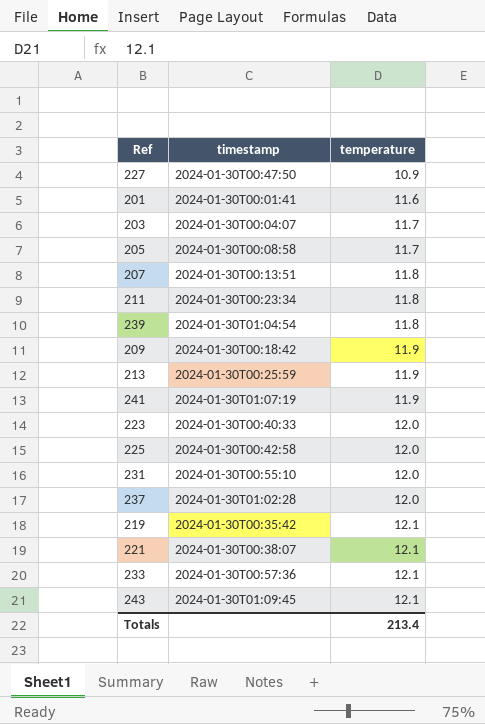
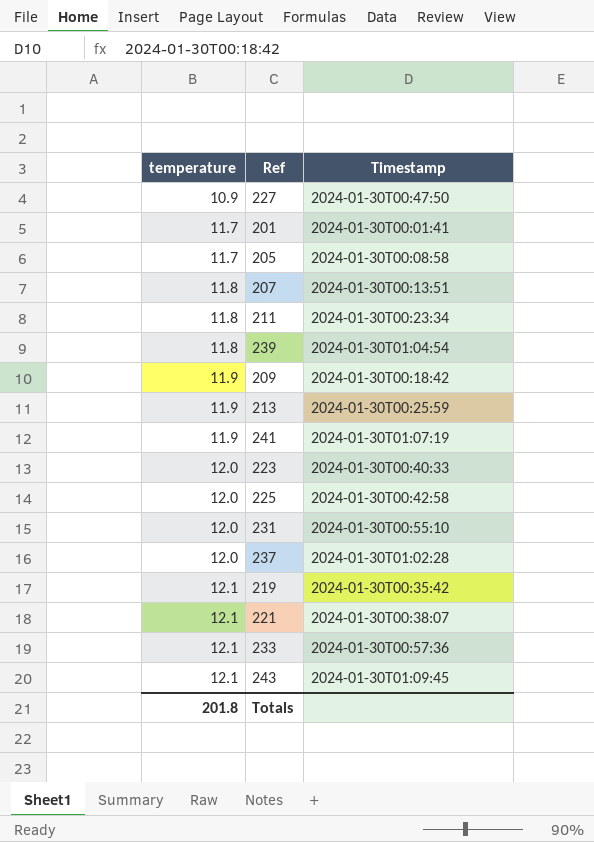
column temperature | position: 3 -> 1
column name: timestamp -> Timestamp
row 203: 2024-01-30T00:04:07 | 11.7 -> none
201 | temperature: 11.6 -> 11.7
Totals | temperature: 213.4 -> 201.8

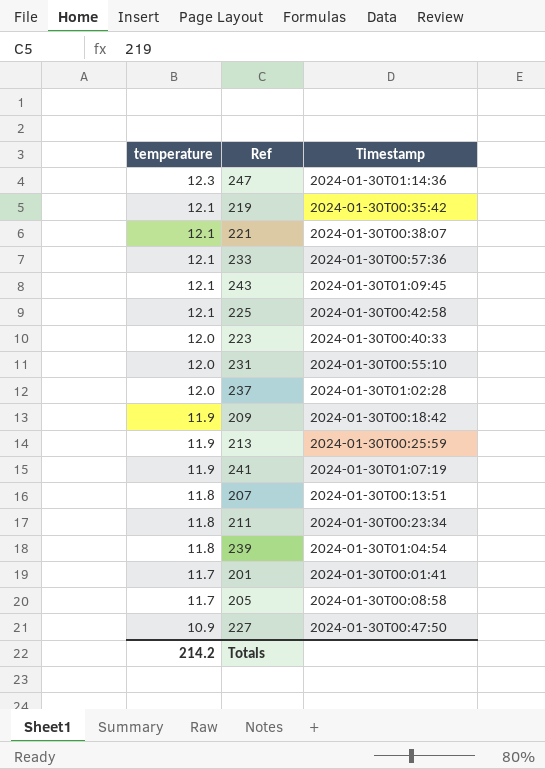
row order: temperature ascending -> temperature descending
row 247: none -> 12.3 | 2024-01-30T01:14:36
225 | temperature: 12.0 -> 12.1
Totals | temperature: 201.8 -> 214.2

